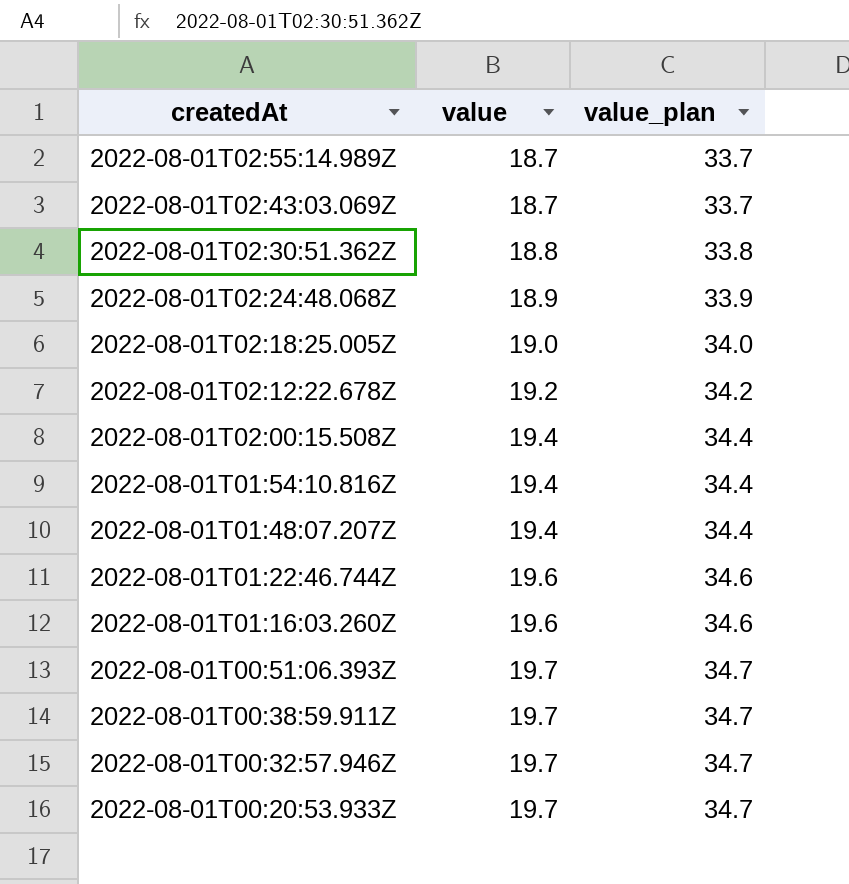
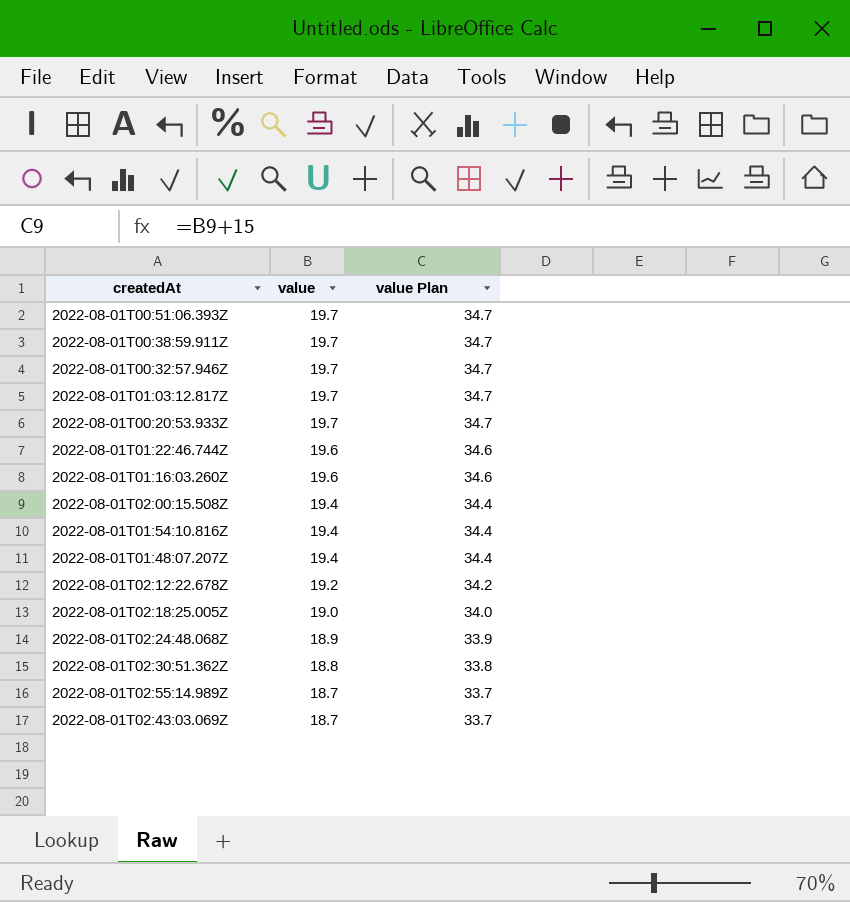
row order: createdAt descending -> value descending
column name: value_plan -> value Plan
row 2022-08-01T01:03:12.817Z: none -> 19.7 | 34.7

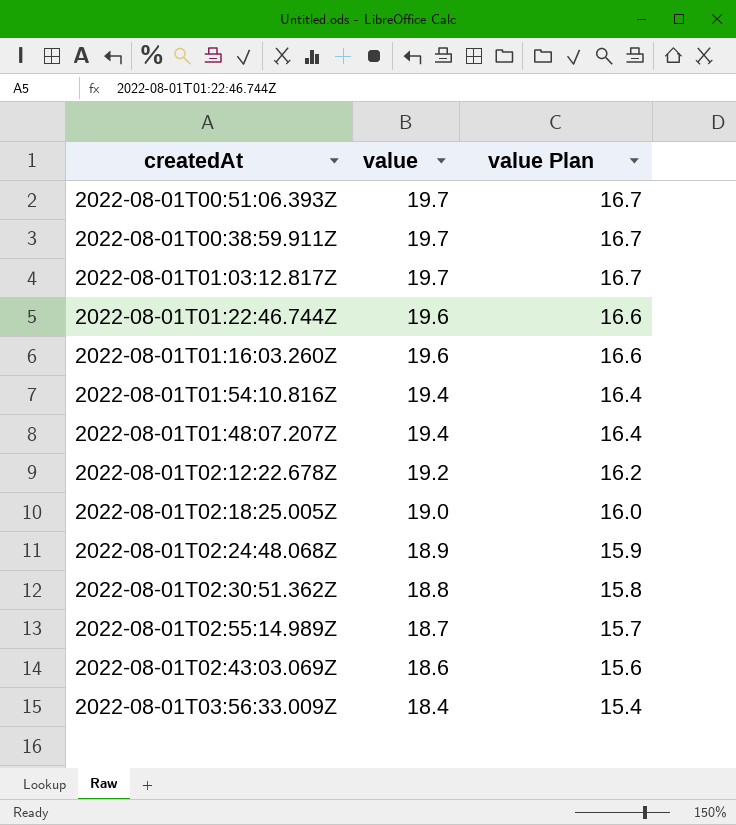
column value Plan | formula: [value] + 15 -> [value] - 3
row 2022-08-01T00:32:57.946Z: 19.7 | 34.7 -> none
row 2022-08-01T00:20:53.933Z: 19.7 | 34.7 -> none
row 2022-08-01T02:00:15.508Z: 19.4 | 34.4 -> none
2022-08-01T02:43:03.069Z | value: 18.7 -> 18.6
row 2022-08-01T03:56:33.009Z: none -> 18.4 | 15.4

